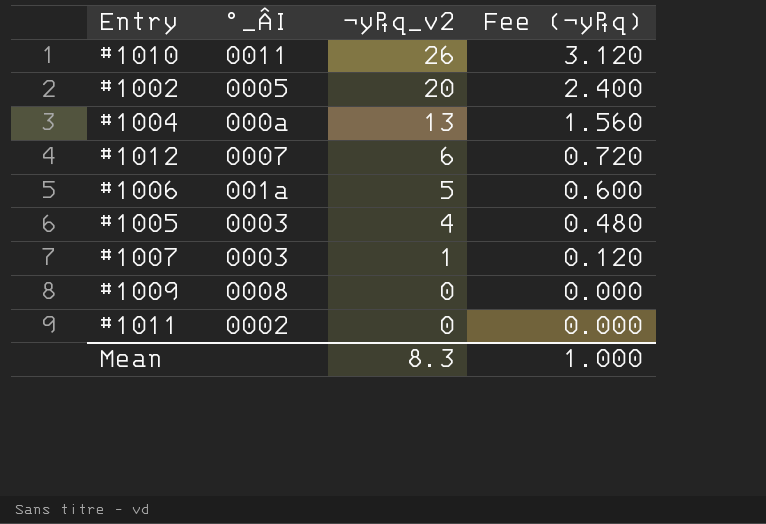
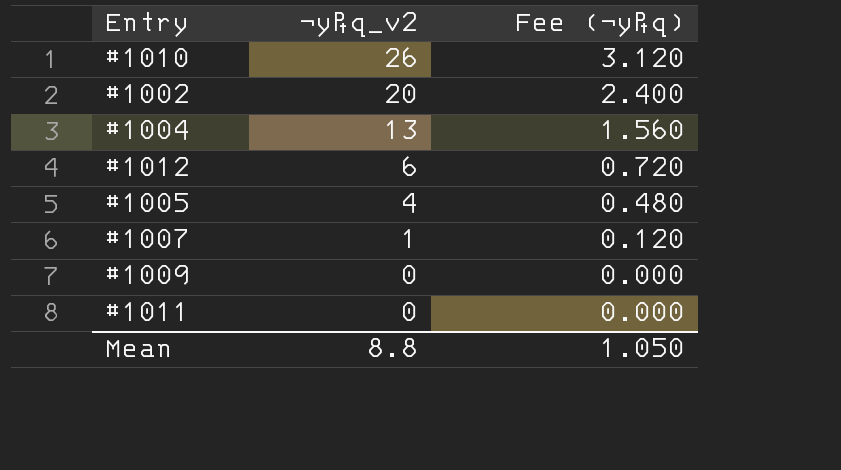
column °_ÂI | position: 2 -> none
row #1006: 001a | 5 | 0.600 -> none
Mean | ¬y¶q_v2: 8.3 -> 8.8
Mean | Fee (¬y¶q): 1.000 -> 1.050

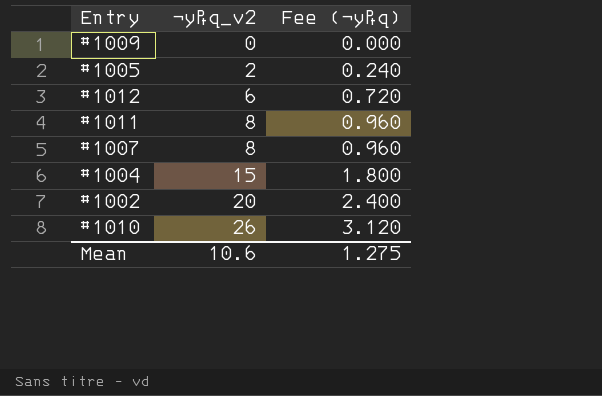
row order: ¬y¶q_v2 descending -> ¬y¶q_v2 ascending
#1005 | ¬y¶q_v2: 4 -> 2
#1005 | Fee (¬y¶q): 0.480 -> 0.240
#1011 | ¬y¶q_v2: 0 -> 8
#1011 | Fee (¬y¶q): 0.000 -> 0.960
#1007 | ¬y¶q_v2: 1 -> 8
#1007 | Fee (¬y¶q): 0.120 -> 0.960
#1004 | ¬y¶q_v2: 13 -> 15
#1004 | Fee (¬y¶q): 1.560 -> 1.800
Mean | ¬y¶q_v2: 8.8 -> 10.6
Mean | Fee (¬y¶q): 1.050 -> 1.275

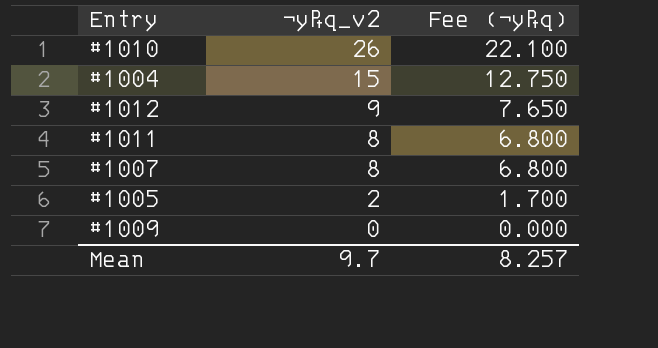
row order: ¬y¶q_v2 ascending -> ¬y¶q_v2 descending
column Fee (¬y¶q) | formula: [¬y¶q_v2] * 0.12 -> [¬y¶q_v2] * 0.85
row #1002: 20 | 2.400 -> none
#1012 | ¬y¶q_v2: 6 -> 9
Mean | ¬y¶q_v2: 10.6 -> 9.7
Mean | Fee (¬y¶q): 1.275 -> 8.257

